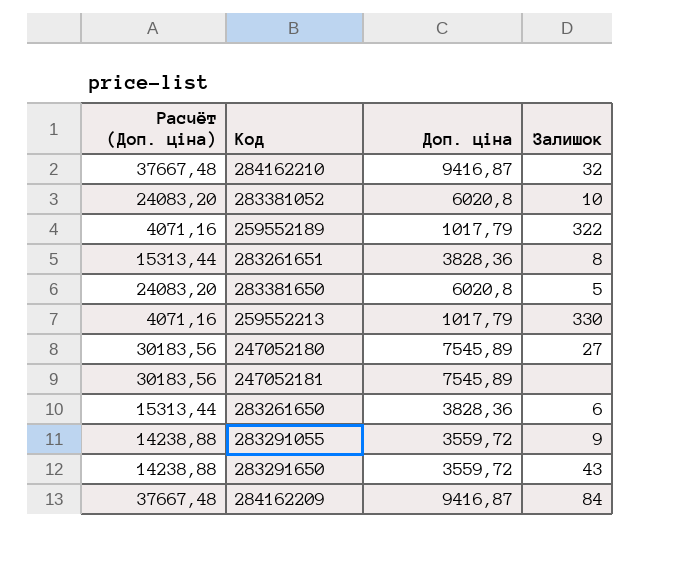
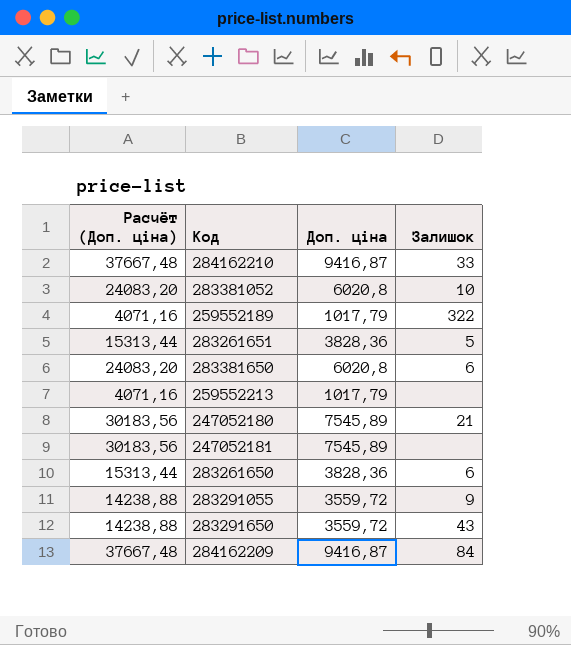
284162210 | Залишок: 32 -> 33
283261651 | Залишок: 8 -> 5
283381650 | Залишок: 5 -> 6
259552213 | Залишок: 330 -> none
247052180 | Залишок: 27 -> 21

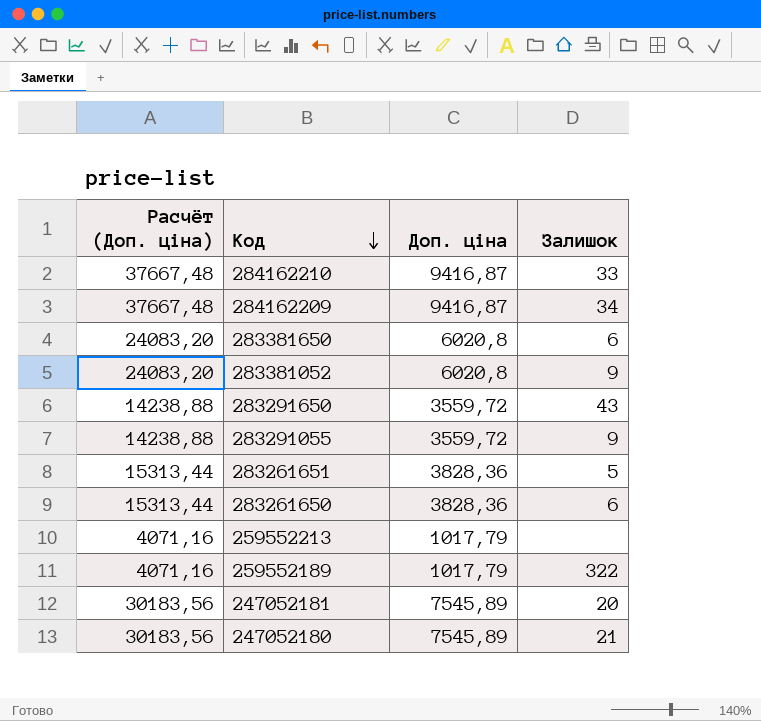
row order: none -> Код descending
284162209 | Залишок: 84 -> 34
283381052 | Залишок: 10 -> 9
247052181 | Залишок: none -> 20

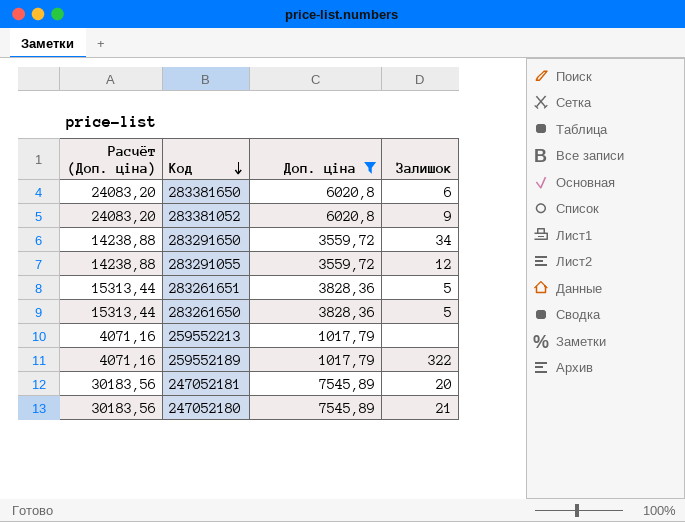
filter: none -> Доп. ціна != 9416,87
283291650 | Залишок: 43 -> 34
283291055 | Залишок: 9 -> 12
283261650 | Залишок: 6 -> 5

